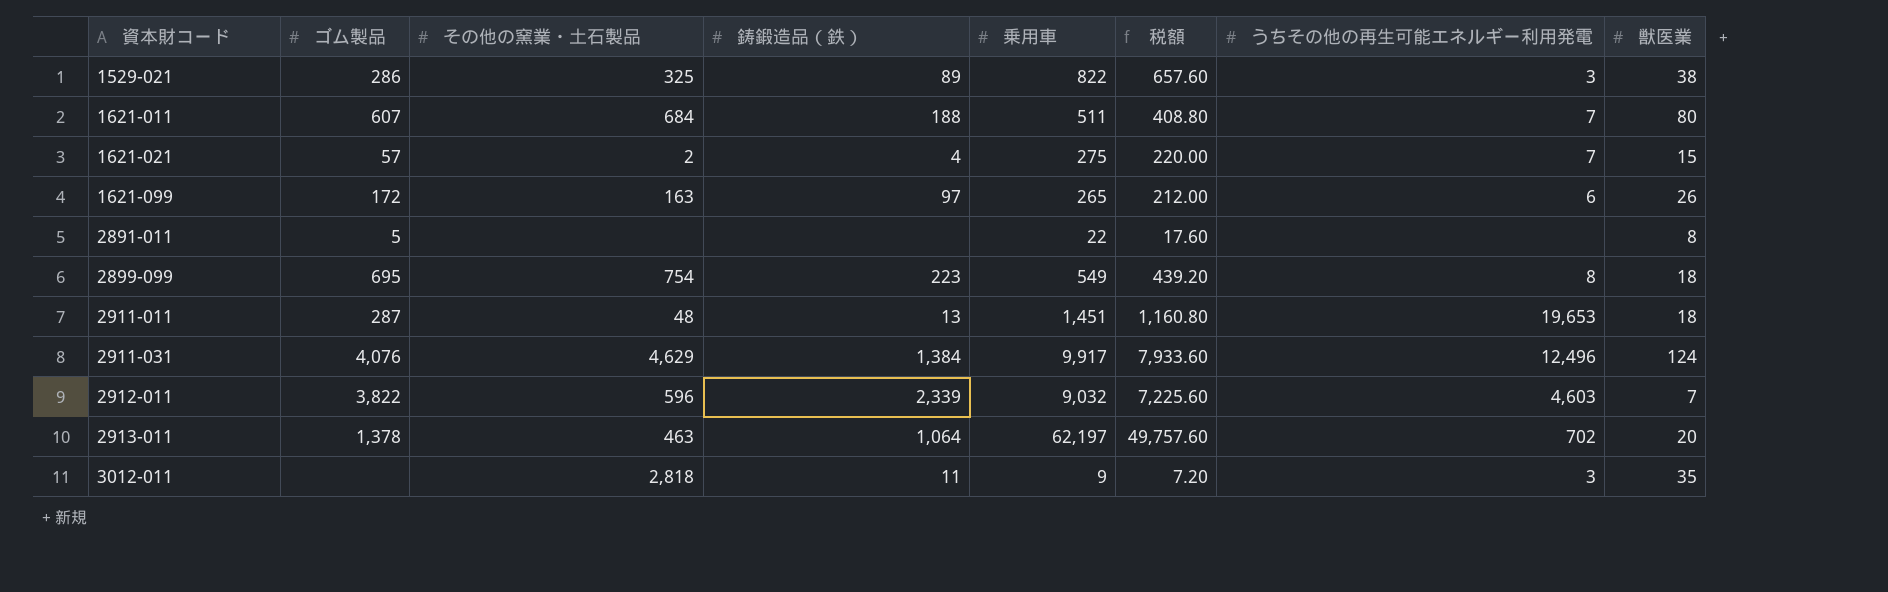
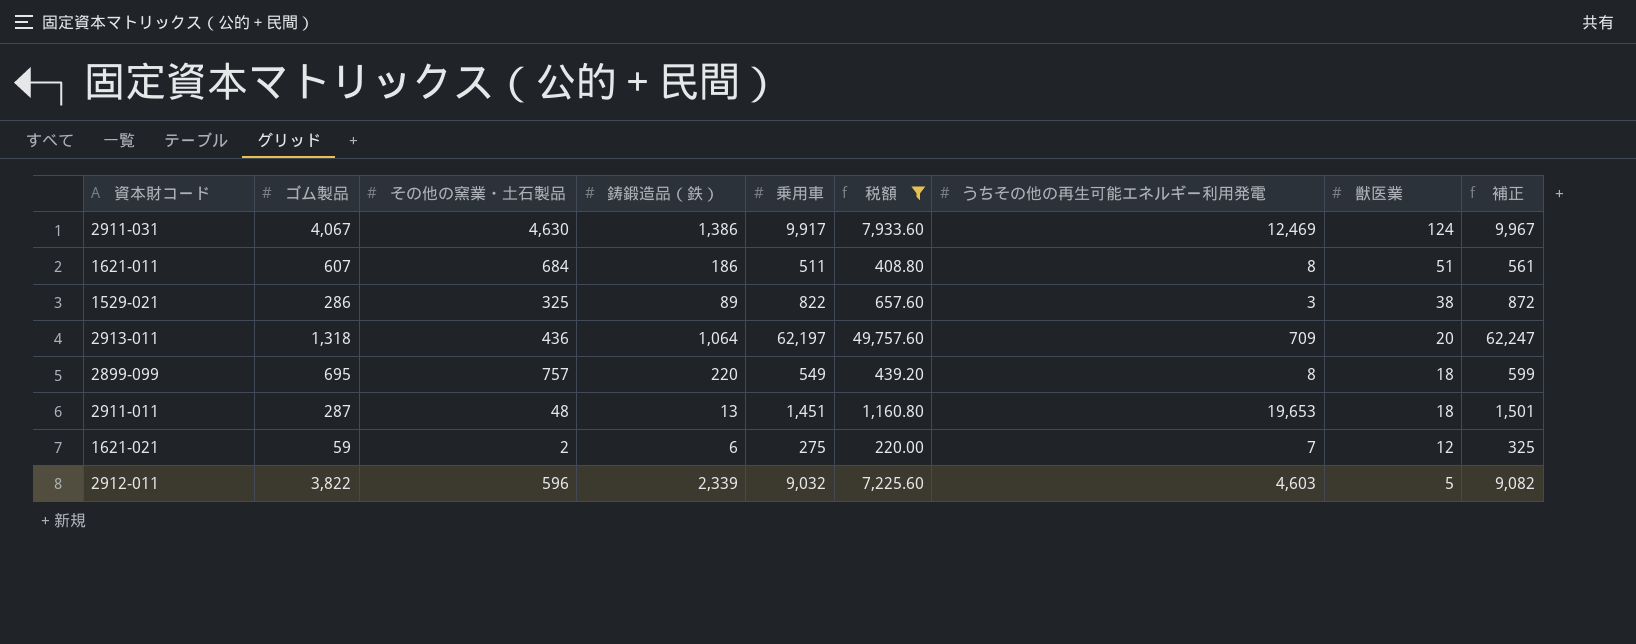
filter: none -> 税額 >= 220.00
row order: 資本財コード ascending -> 獣医業 descending
column 補正 | formula: none -> [乗用車] + 50
2911-031 | ゴム製品: 4,076 -> 4,067
2911-031 | その他の窯業・土石製品: 4,629 -> 4,630
2911-031 | 鋳鍛造品（鉄）: 1,384 -> 1,386
2911-031 | うちその他の再生可能エネルギー利用発電: 12,496 -> 12,469
1621-011 | 鋳鍛造品（鉄）: 188 -> 186
1621-011 | うちその他の再生可能エネルギー利用発電: 7 -> 8
1621-011 | 獣医業: 80 -> 51
2913-011 | ゴム製品: 1,378 -> 1,318
2913-011 | その他の窯業・土石製品: 463 -> 436
2913-011 | うちその他の再生可能エネルギー利用発電: 702 -> 709
2899-099 | その他の窯業・土石製品: 754 -> 757
2899-099 | 鋳鍛造品（鉄）: 223 -> 220
1621-021 | ゴム製品: 57 -> 59
1621-021 | 鋳鍛造品（鉄）: 4 -> 6
1621-021 | 獣医業: 15 -> 12
2912-011 | 獣医業: 7 -> 5

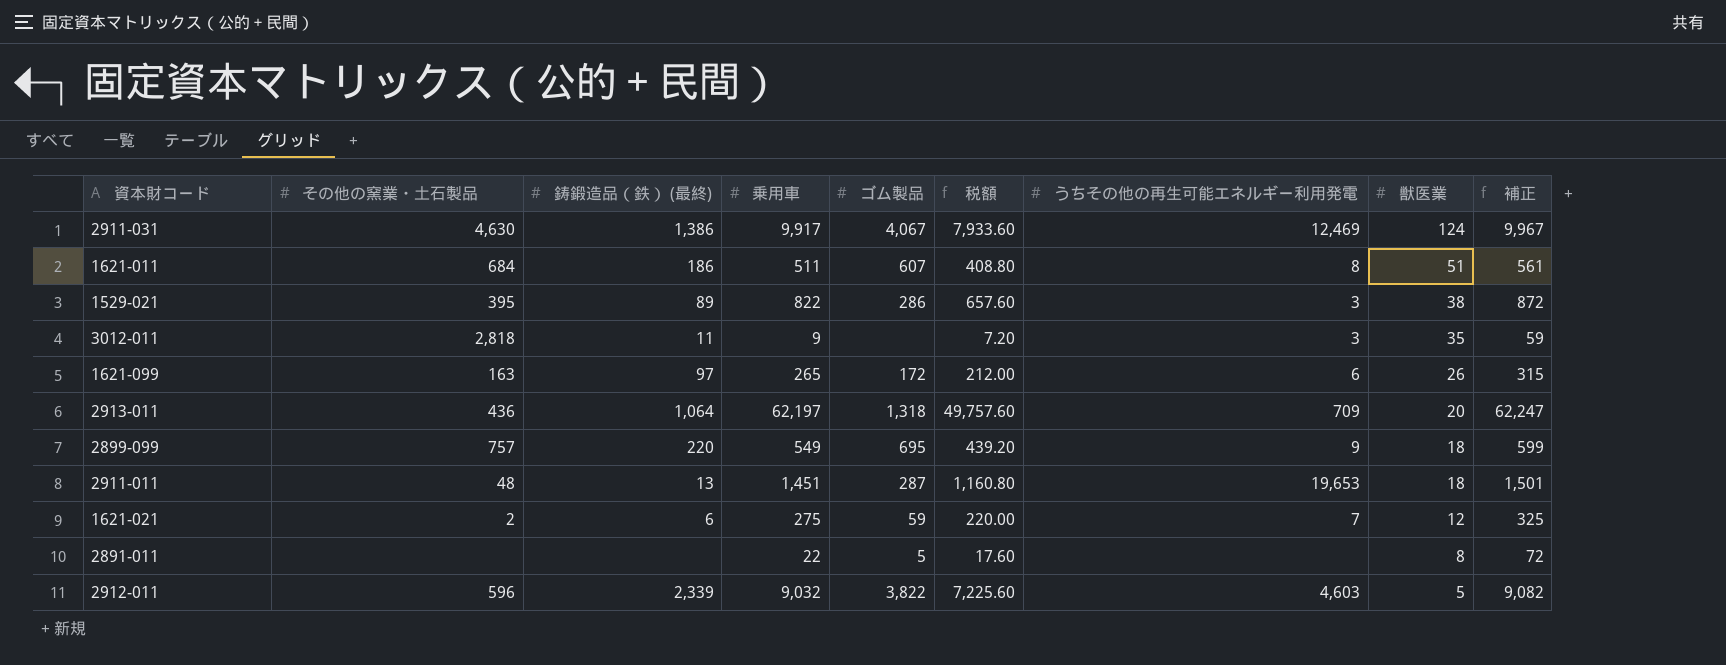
filter: 税額 >= 220.00 -> none
column name: 鋳鍛造品（鉄） -> 鋳鍛造品（鉄） (最終)
column ゴム製品 | position: 2 -> 5
1529-021 | その他の窯業・土石製品: 325 -> 395
2899-099 | うちその他の再生可能エネルギー利用発電: 8 -> 9

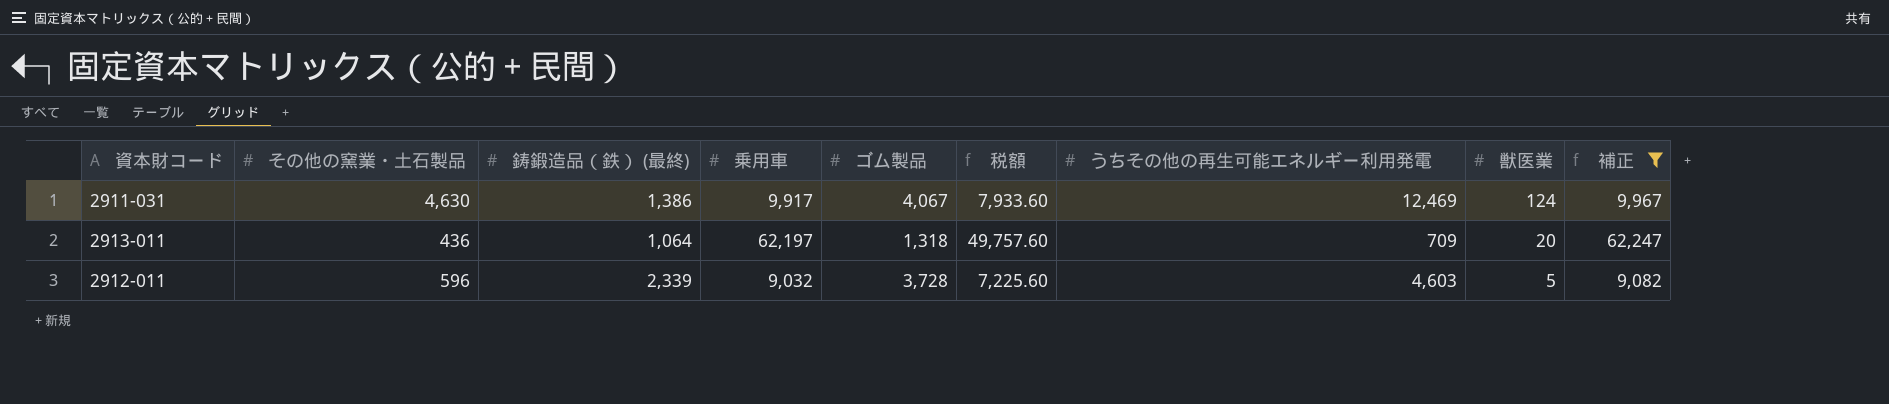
filter: none -> 補正 >= 9,082
2912-011 | ゴム製品: 3,822 -> 3,728

